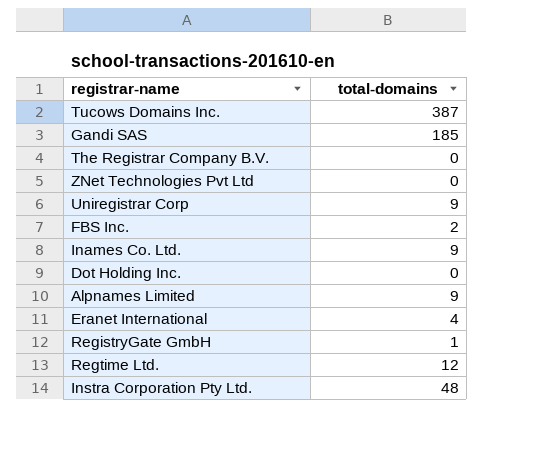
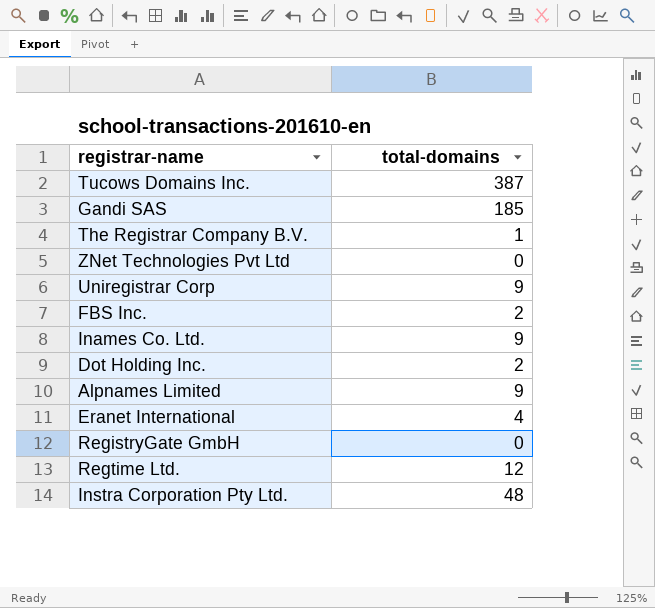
The Registrar Company B.V. | total-domains: 0 -> 1
Dot Holding Inc. | total-domains: 0 -> 2
RegistryGate GmbH | total-domains: 1 -> 0

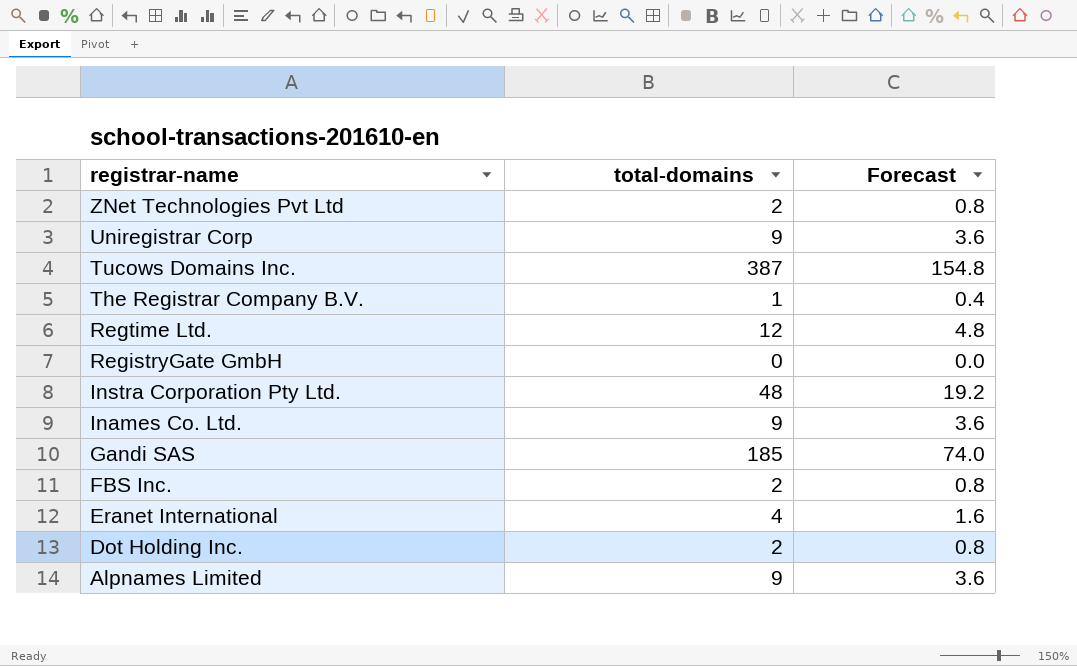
row order: none -> registrar-name descending
column Forecast | formula: none -> [total-domains] * 0.4
ZNet Technologies Pvt Ltd | total-domains: 0 -> 2

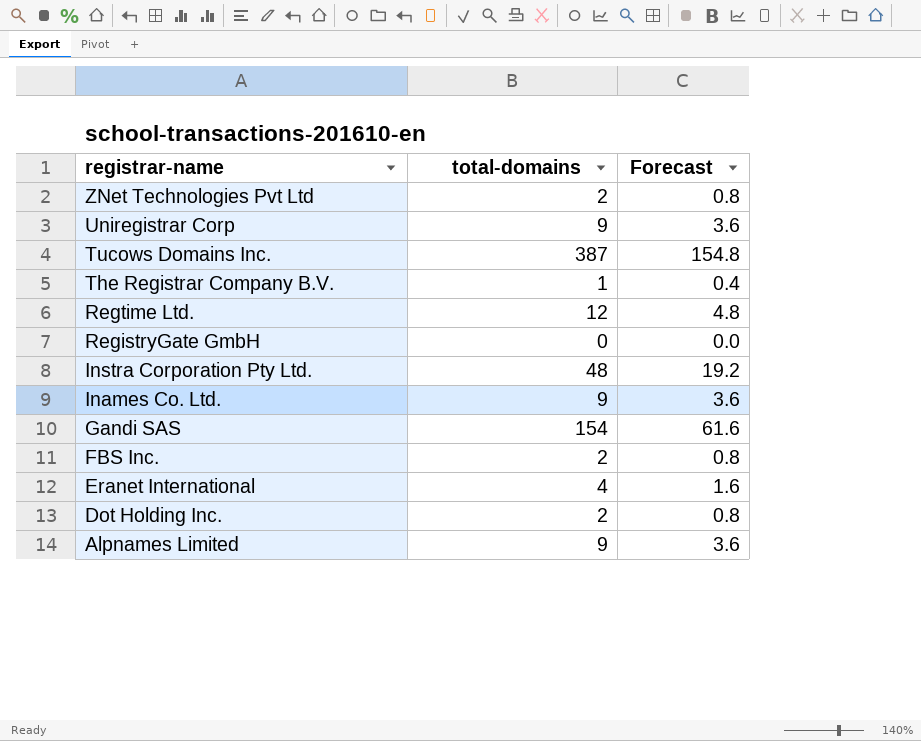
Gandi SAS | total-domains: 185 -> 154
Gandi SAS | Forecast: 74.0 -> 61.6

